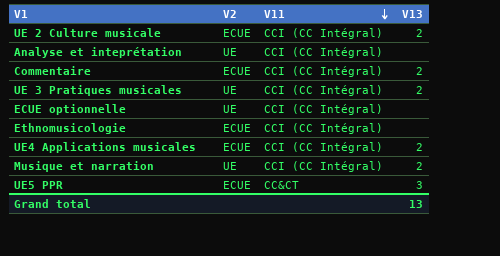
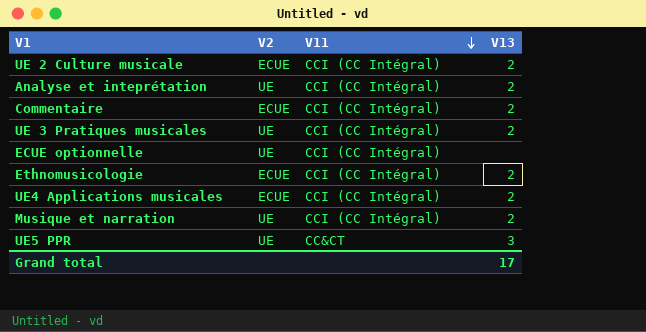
Analyse et inteprétation | V13: none -> 2
Ethnomusicologie | V13: none -> 2
UE5 PPR | V2: ECUE -> UE
Grand total | V13: 13 -> 17

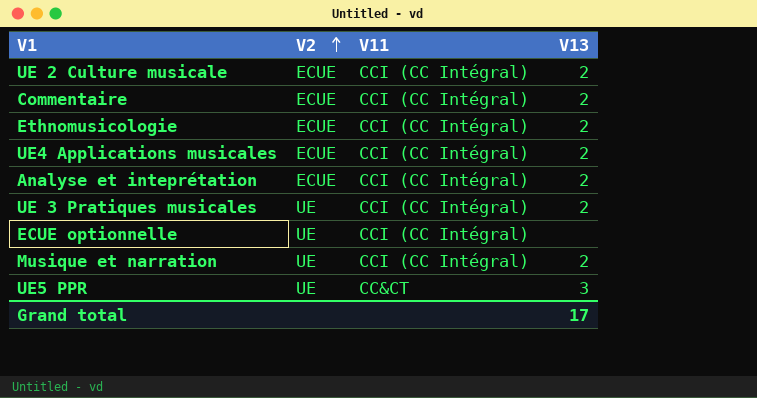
row order: V11 descending -> V2 ascending
Analyse et inteprétation | V2: UE -> ECUE

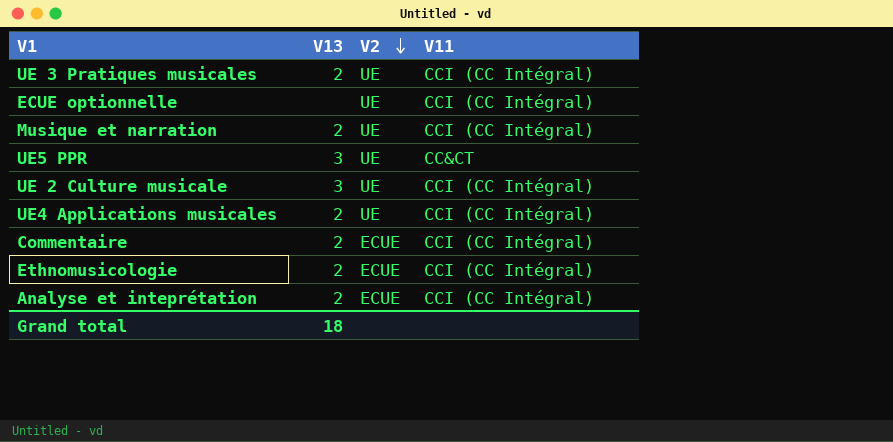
row order: V2 ascending -> V2 descending
column V13 | position: 4 -> 2
UE 2 Culture musicale | V13: 2 -> 3
UE 2 Culture musicale | V2: ECUE -> UE
UE4 Applications musicales | V2: ECUE -> UE
Grand total | V13: 17 -> 18

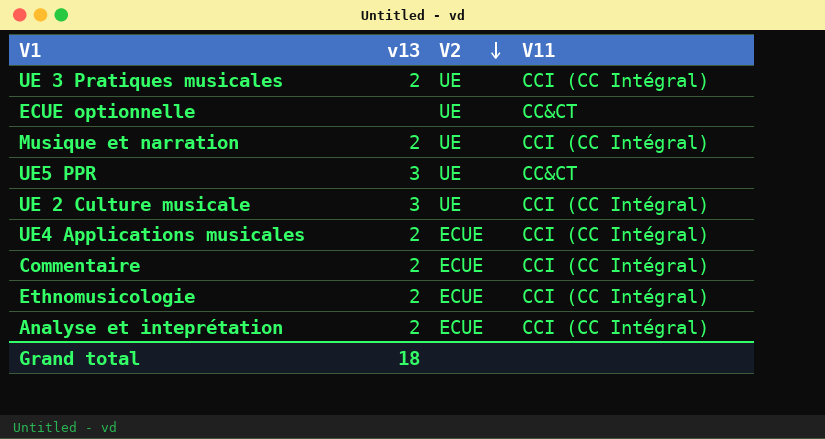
column name: V13 -> v13
ECUE optionnelle | V11: CCI (CC Intégral) -> CC&CT
UE4 Applications musicales | V2: UE -> ECUE

